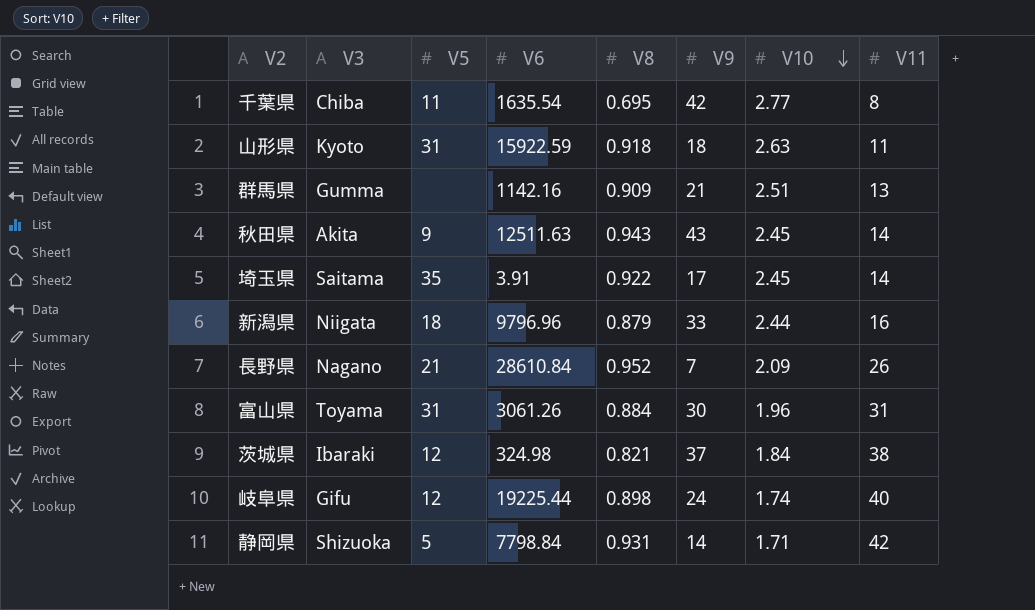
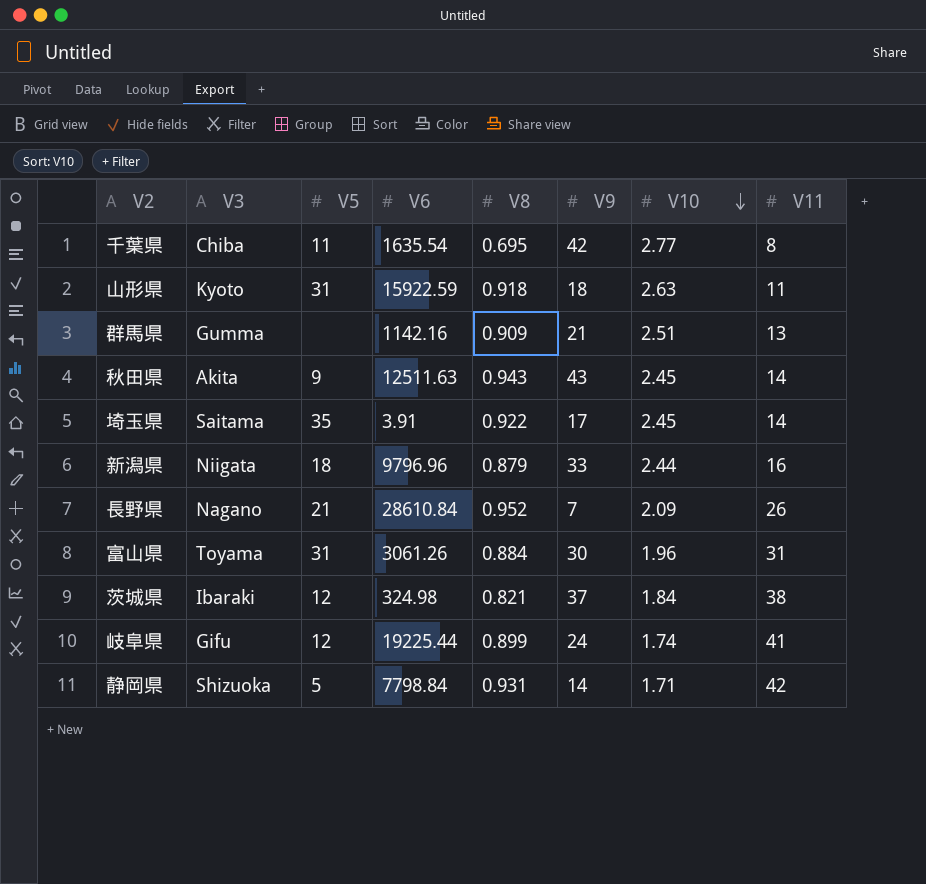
岐阜県 | V8: 0.898 -> 0.899
岐阜県 | V11: 40 -> 41

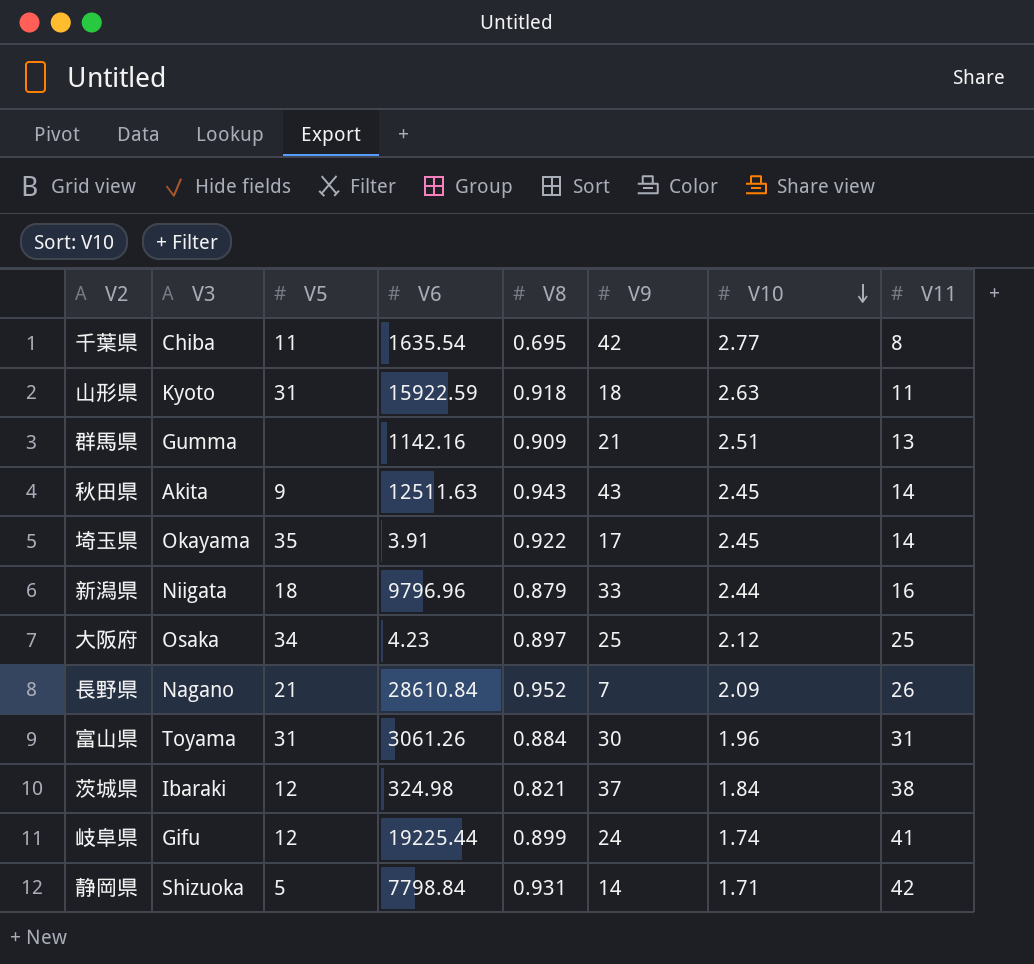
埼玉県 | V3: Saitama -> Okayama
row 大阪府: none -> Osaka | 34 | 4.23 | 0.897 | 25 | 2.12 | 25

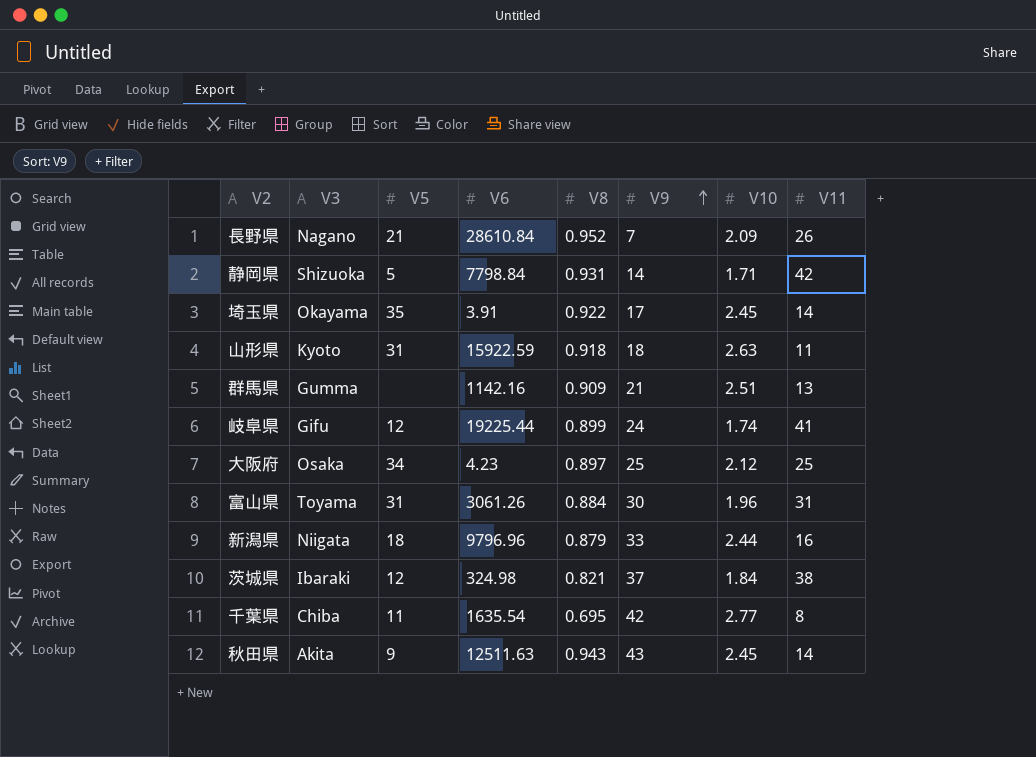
row order: V10 descending -> V9 ascending

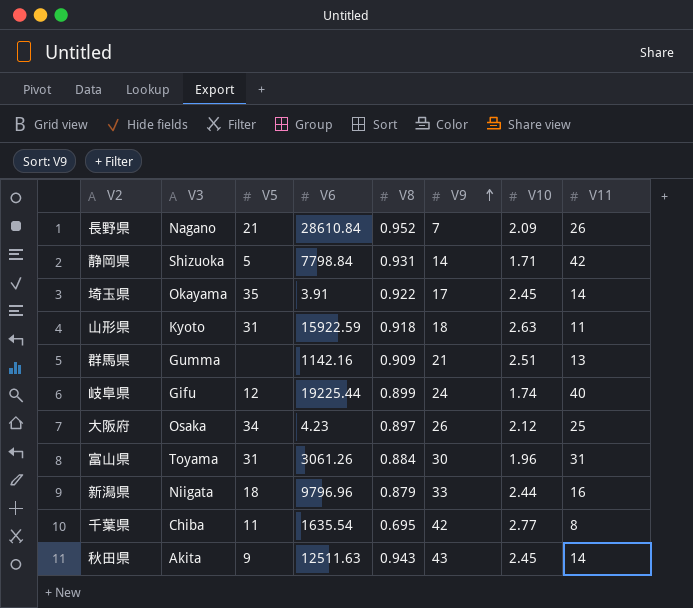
row 茨城県: Ibaraki | 12 | 324.98 | 0.821 | 37 | 1.84 | 38 -> none
岐阜県 | V11: 41 -> 40
大阪府 | V9: 25 -> 26

